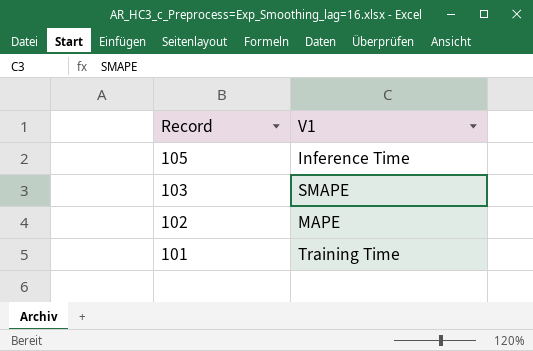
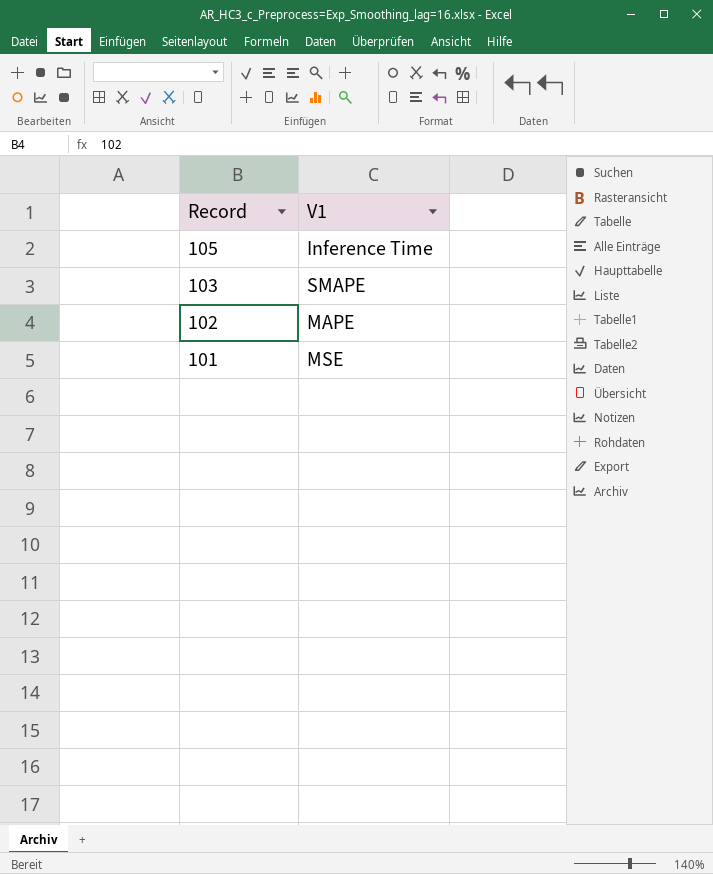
101 | V1: Training Time -> MSE

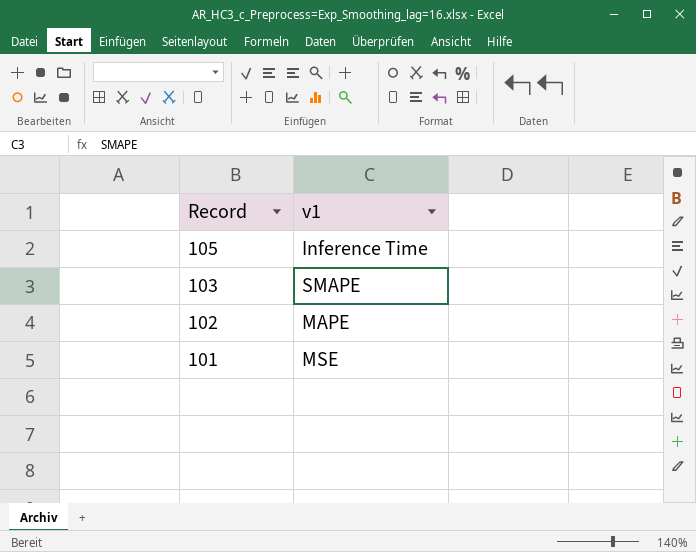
column name: V1 -> v1

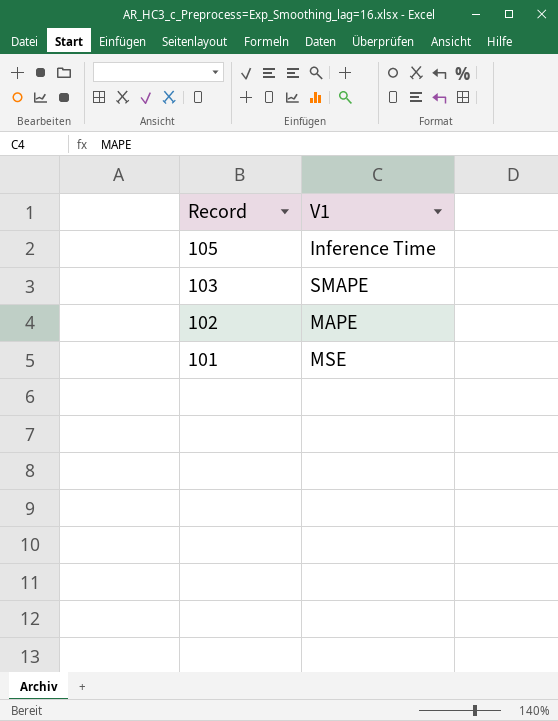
column name: v1 -> V1

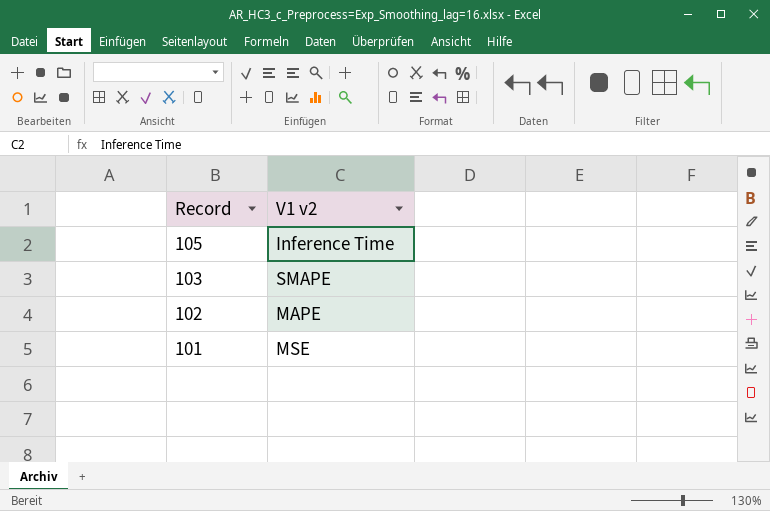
column name: V1 -> V1 v2

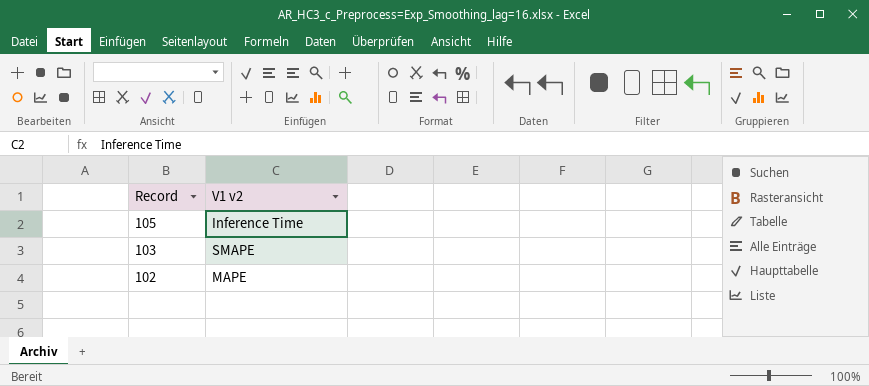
row 101: MSE -> none

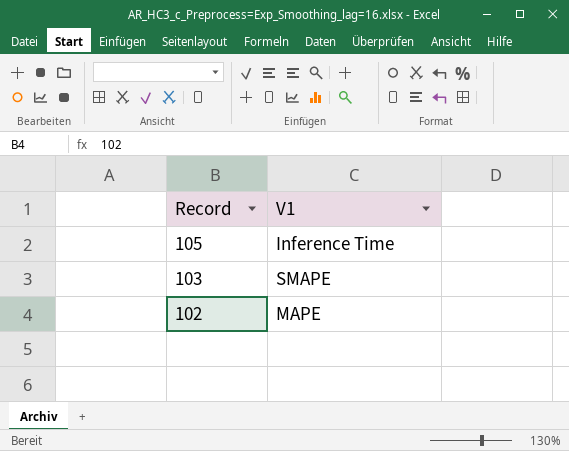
column name: V1 v2 -> V1

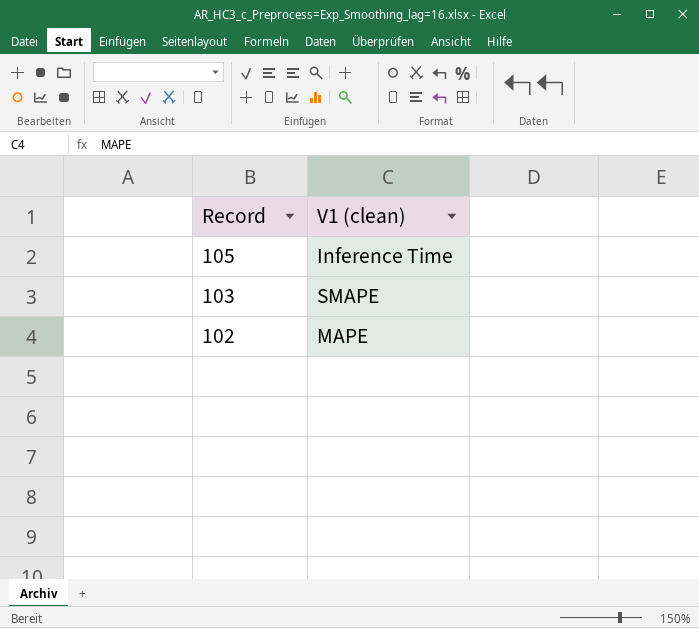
column name: V1 -> V1 (clean)

